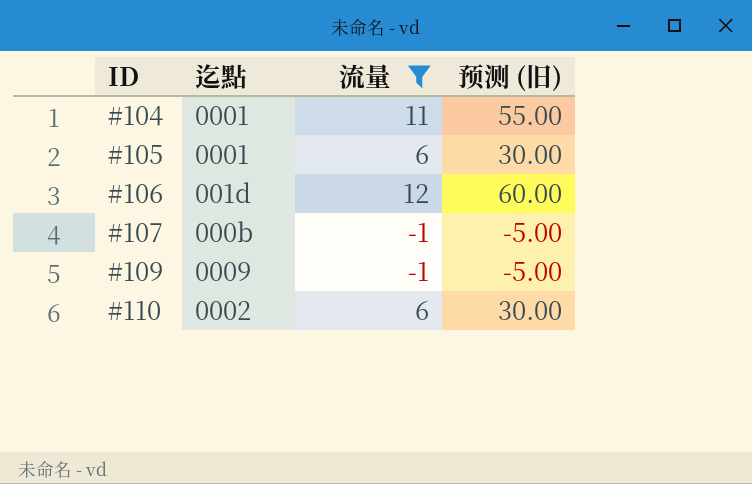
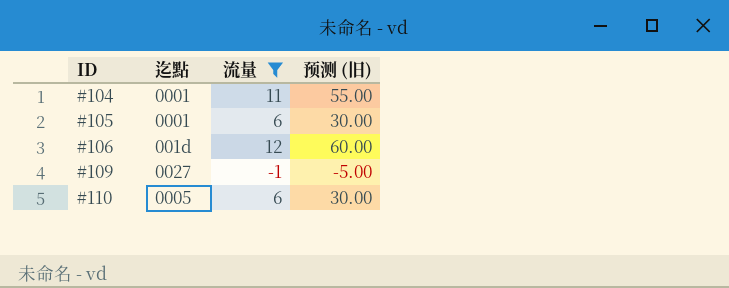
row #107: 000b | -1 | -5.00 -> none
#109 | 迄點: 0009 -> 0027
#110 | 迄點: 0002 -> 0005

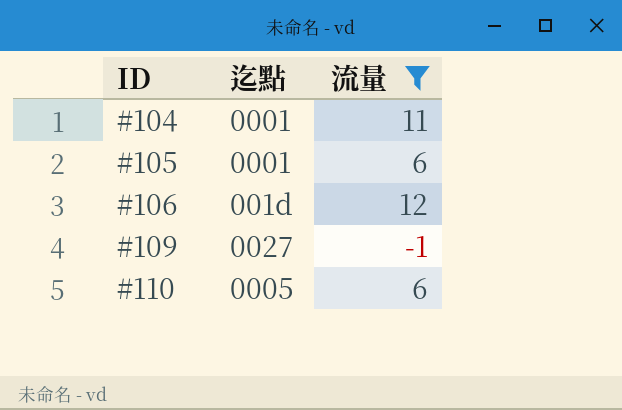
column 预测 (旧) | formula: [流量] * 5 -> none

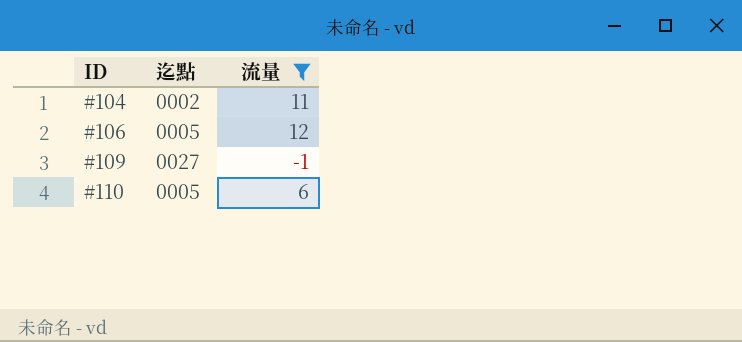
row #105: 0001 | 6 -> none
#104 | 迄點: 0001 -> 0002
#106 | 迄點: 001d -> 0005

